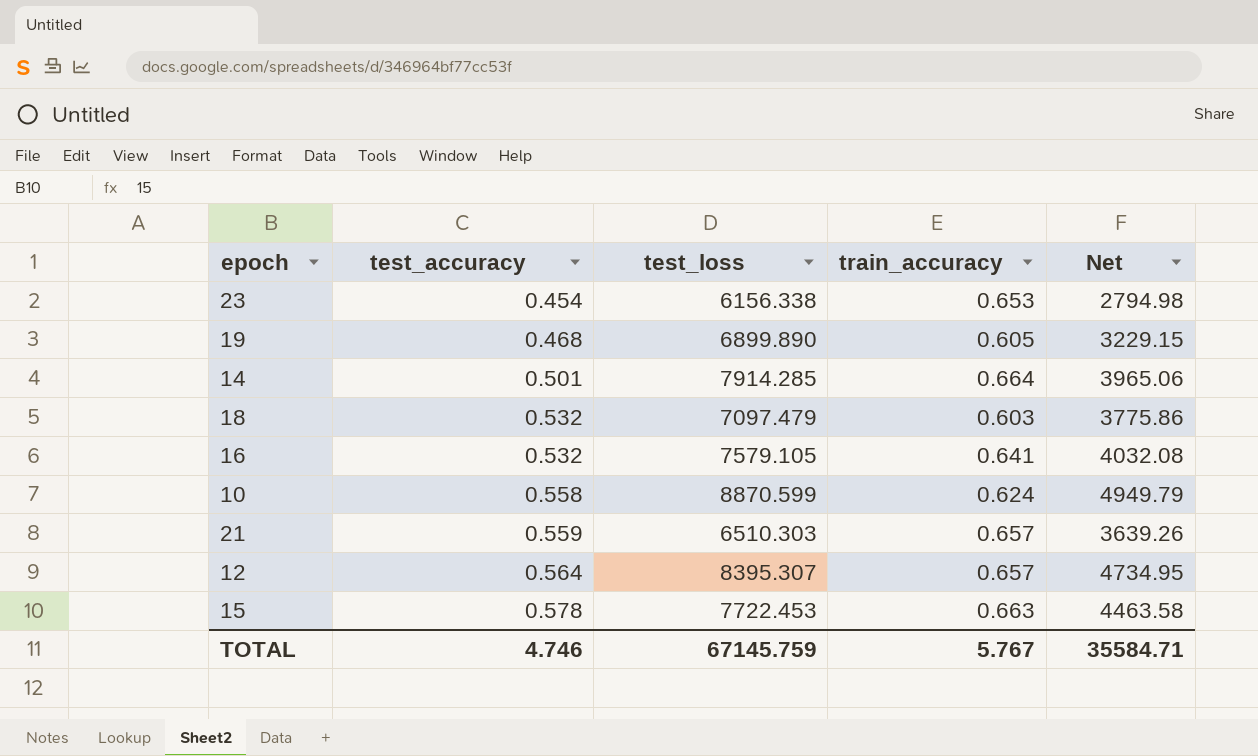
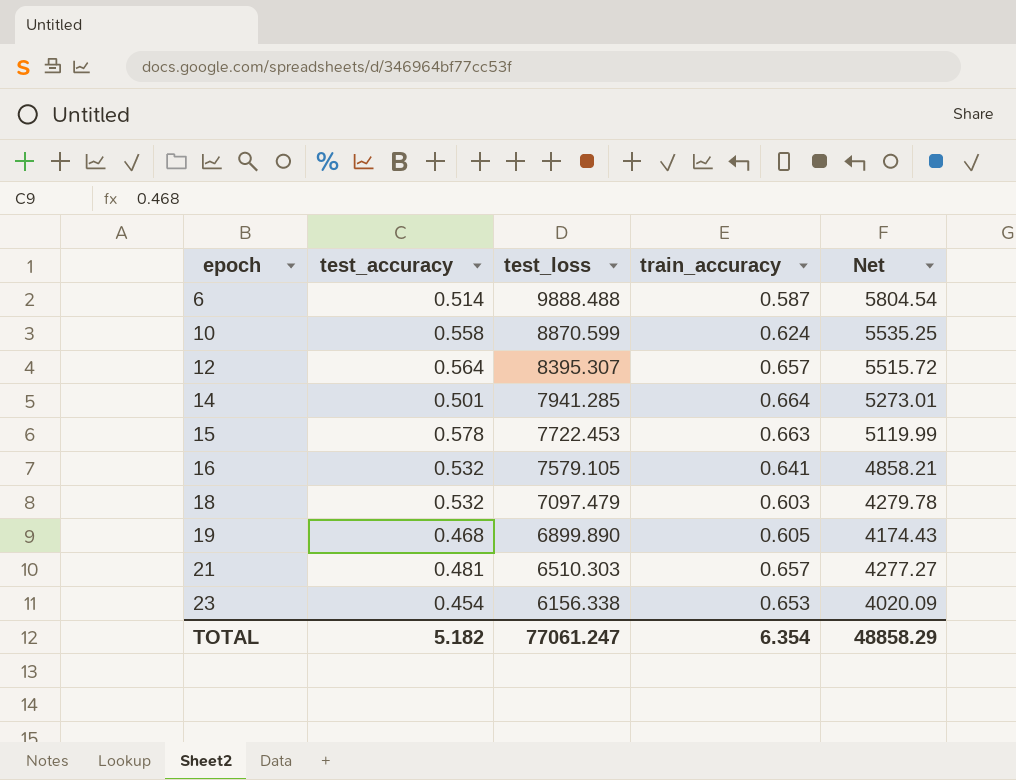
row order: test_accuracy ascending -> epoch ascending
column Net | formula: [test_accuracy] * [test_loss] -> [test_loss] * [train_accuracy]
row 6: none -> 0.514 | 9888.488 | 0.587 | 5804.54
14 | test_loss: 7914.285 -> 7941.285
21 | test_accuracy: 0.559 -> 0.481
TOTAL | test_accuracy: 4.746 -> 5.182
TOTAL | test_loss: 67145.759 -> 77061.247
TOTAL | train_accuracy: 5.767 -> 6.354
TOTAL | Net: 35584.71 -> 48858.29

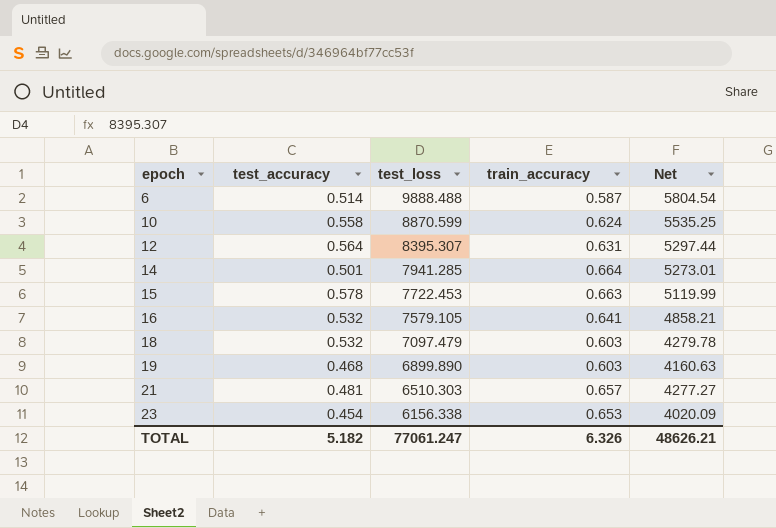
12 | train_accuracy: 0.657 -> 0.631
12 | Net: 5515.72 -> 5297.44
19 | train_accuracy: 0.605 -> 0.603
19 | Net: 4174.43 -> 4160.63
TOTAL | train_accuracy: 6.354 -> 6.326
TOTAL | Net: 48858.29 -> 48626.21

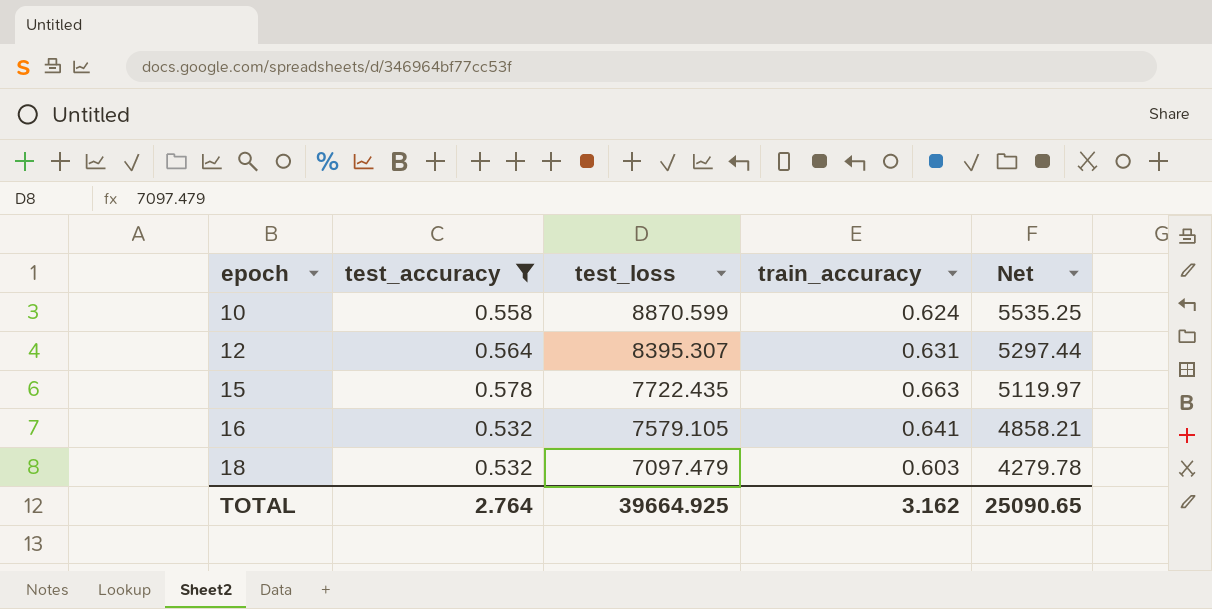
filter: none -> test_accuracy >= 0.532
15 | test_loss: 7722.453 -> 7722.435
15 | Net: 5119.99 -> 5119.97
TOTAL | test_accuracy: 5.182 -> 2.764
TOTAL | test_loss: 77061.247 -> 39664.925
TOTAL | train_accuracy: 6.326 -> 3.162
TOTAL | Net: 48626.21 -> 25090.65

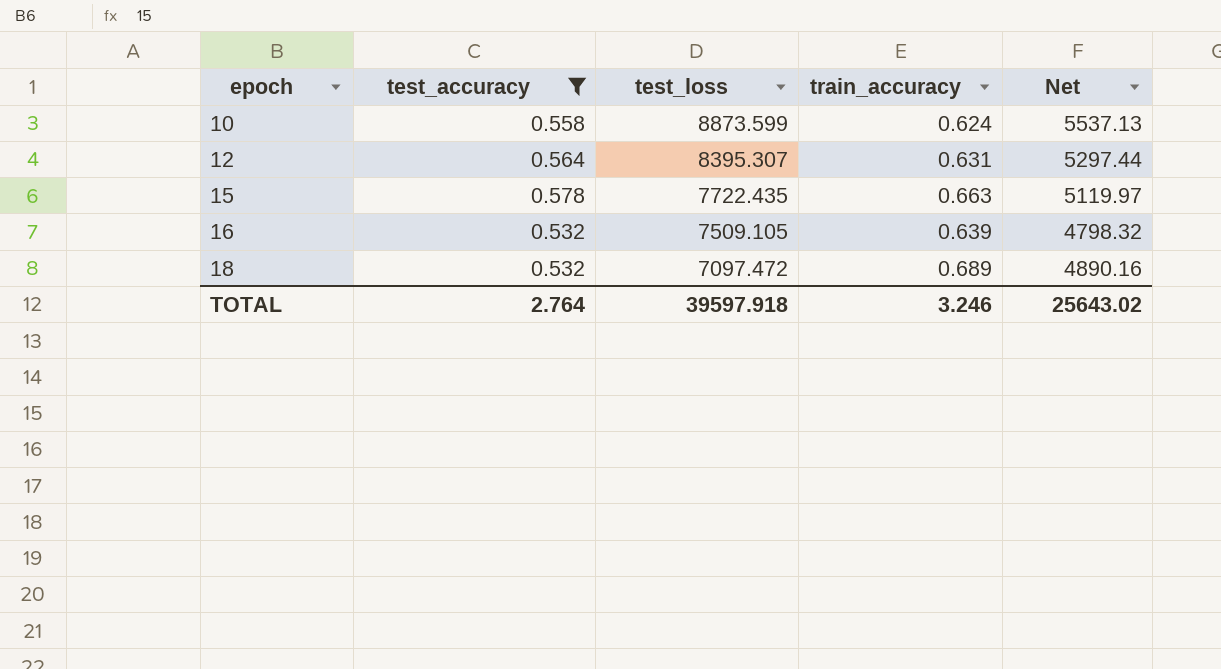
10 | test_loss: 8870.599 -> 8873.599
10 | Net: 5535.25 -> 5537.13
16 | test_loss: 7579.105 -> 7509.105
16 | train_accuracy: 0.641 -> 0.639
16 | Net: 4858.21 -> 4798.32
18 | test_loss: 7097.479 -> 7097.472
18 | train_accuracy: 0.603 -> 0.689
18 | Net: 4279.78 -> 4890.16
TOTAL | test_loss: 39664.925 -> 39597.918
TOTAL | train_accuracy: 3.162 -> 3.246
TOTAL | Net: 25090.65 -> 25643.02

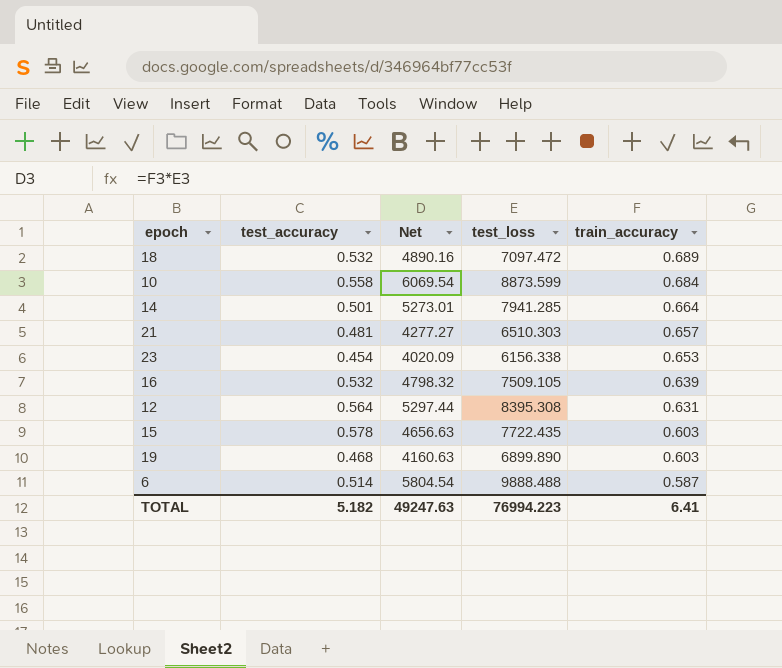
filter: test_accuracy >= 0.532 -> none
row order: epoch ascending -> train_accuracy descending
column Net | position: 5 -> 3
10 | Net: 5537.13 -> 6069.54
10 | train_accuracy: 0.624 -> 0.684
12 | test_loss: 8395.307 -> 8395.308
15 | Net: 5119.97 -> 4656.63
15 | train_accuracy: 0.663 -> 0.603
TOTAL | test_accuracy: 2.764 -> 5.182
TOTAL | Net: 25643.02 -> 49247.63
TOTAL | test_loss: 39597.918 -> 76994.223
TOTAL | train_accuracy: 3.246 -> 6.41

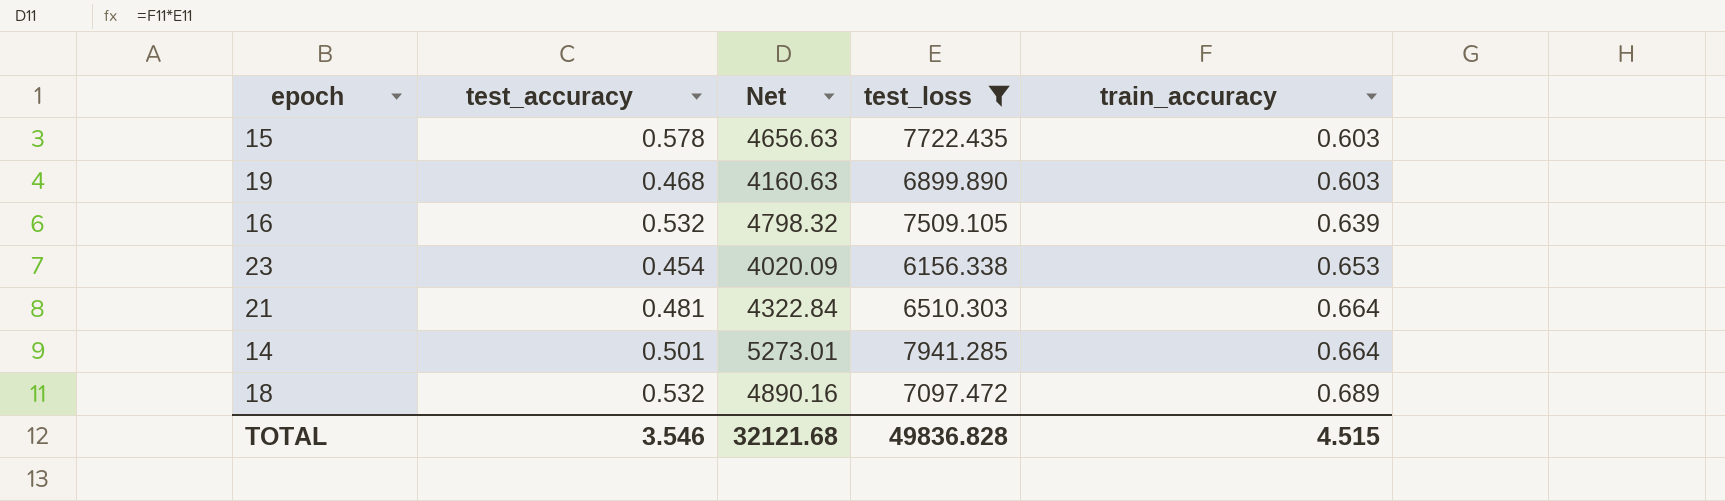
filter: none -> test_loss <= 7941.285
row order: train_accuracy descending -> train_accuracy ascending
21 | Net: 4277.27 -> 4322.84
21 | train_accuracy: 0.657 -> 0.664
TOTAL | test_accuracy: 5.182 -> 3.546
TOTAL | Net: 49247.63 -> 32121.68
TOTAL | test_loss: 76994.223 -> 49836.828
TOTAL | train_accuracy: 6.41 -> 4.515

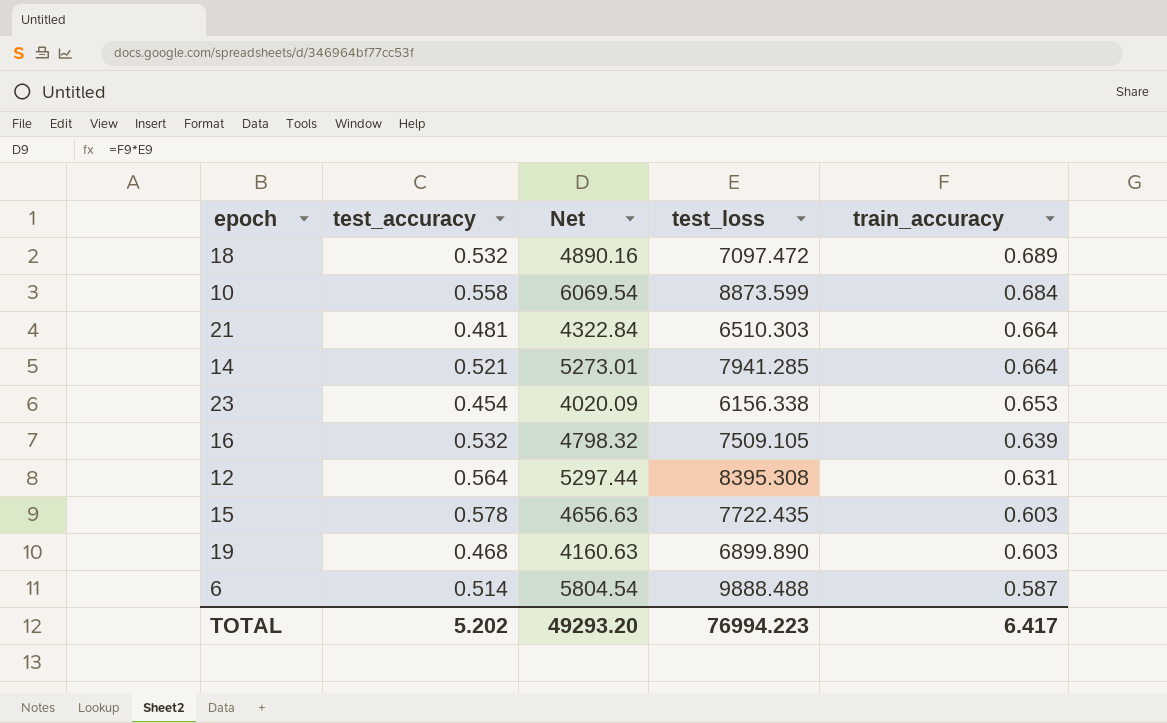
filter: test_loss <= 7941.285 -> none
row order: train_accuracy ascending -> train_accuracy descending
14 | test_accuracy: 0.501 -> 0.521
TOTAL | test_accuracy: 3.546 -> 5.202
TOTAL | Net: 32121.68 -> 49293.20
TOTAL | test_loss: 49836.828 -> 76994.223
TOTAL | train_accuracy: 4.515 -> 6.417

